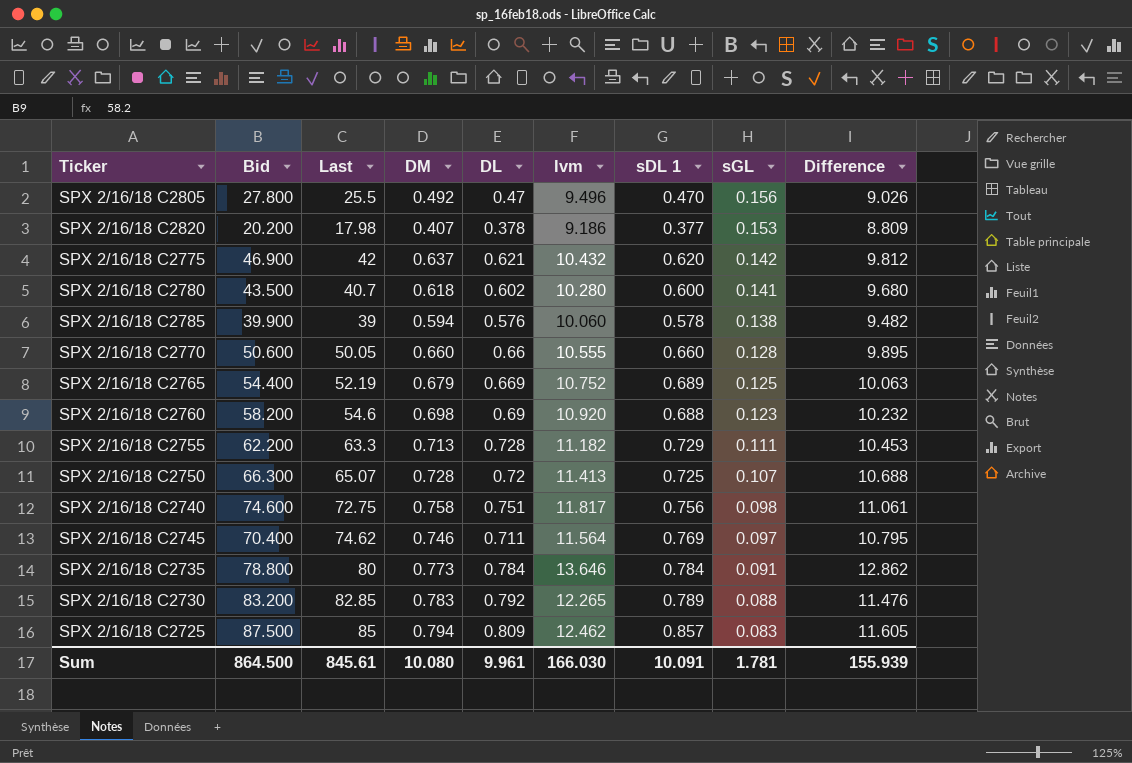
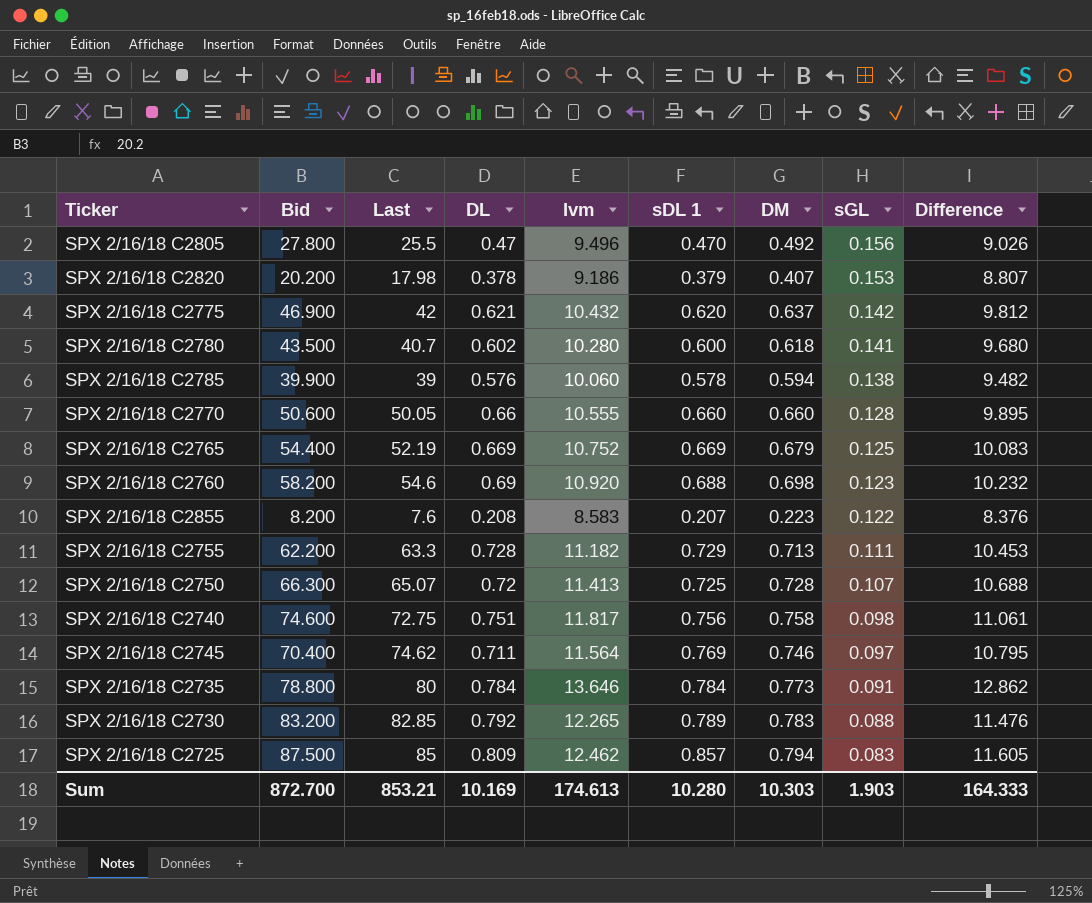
column DM | position: 4 -> 7
SPX 2/16/18 C2820 | sDL 1: 0.377 -> 0.379
SPX 2/16/18 C2820 | Difference: 8.809 -> 8.807
SPX 2/16/18 C2765 | sDL 1: 0.689 -> 0.669
SPX 2/16/18 C2765 | Difference: 10.063 -> 10.083
row SPX 2/16/18 C2855: none -> 8.200 | 7.6 | 0.208 | 8.583 | 0.207 | 0.223 | 0.122 | 8.376
Sum | Bid: 864.500 -> 872.700
Sum | Last: 845.61 -> 853.21
Sum | DL: 9.961 -> 10.169
Sum | Ivm: 166.030 -> 174.613
Sum | sDL 1: 10.091 -> 10.280
Sum | DM: 10.080 -> 10.303
Sum | sGL: 1.781 -> 1.903
Sum | Difference: 155.939 -> 164.333

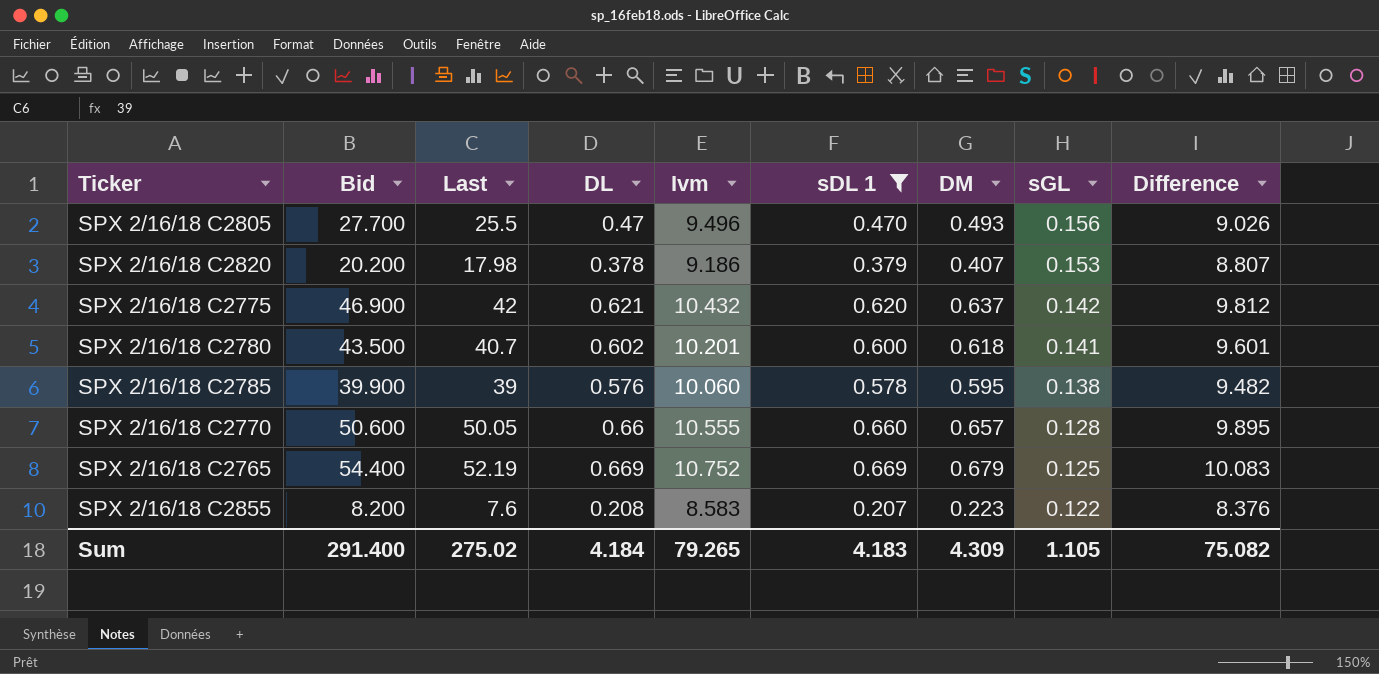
filter: none -> sDL 1 <= 0.669
SPX 2/16/18 C2805 | Bid: 27.800 -> 27.700
SPX 2/16/18 C2805 | DM: 0.492 -> 0.493
SPX 2/16/18 C2780 | Ivm: 10.280 -> 10.201
SPX 2/16/18 C2780 | Difference: 9.680 -> 9.601
SPX 2/16/18 C2785 | DM: 0.594 -> 0.595
SPX 2/16/18 C2770 | DM: 0.660 -> 0.657
Sum | Bid: 872.700 -> 291.400
Sum | Last: 853.21 -> 275.02
Sum | DL: 10.169 -> 4.184
Sum | Ivm: 174.613 -> 79.265
Sum | sDL 1: 10.280 -> 4.183
Sum | DM: 10.303 -> 4.309
Sum | sGL: 1.903 -> 1.105
Sum | Difference: 164.333 -> 75.082

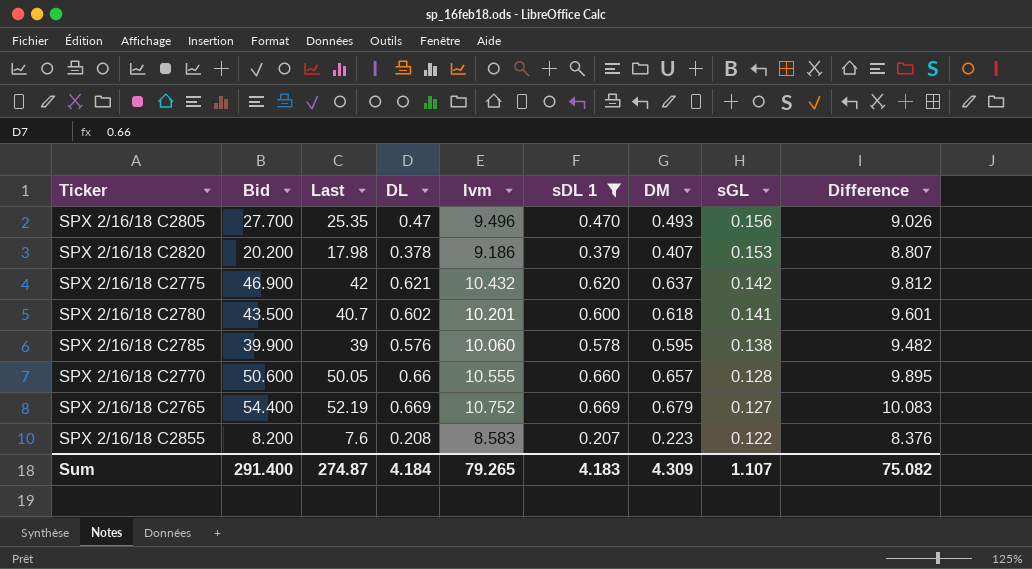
SPX 2/16/18 C2805 | Last: 25.5 -> 25.35
SPX 2/16/18 C2765 | sGL: 0.125 -> 0.127
Sum | Last: 275.02 -> 274.87
Sum | sGL: 1.105 -> 1.107

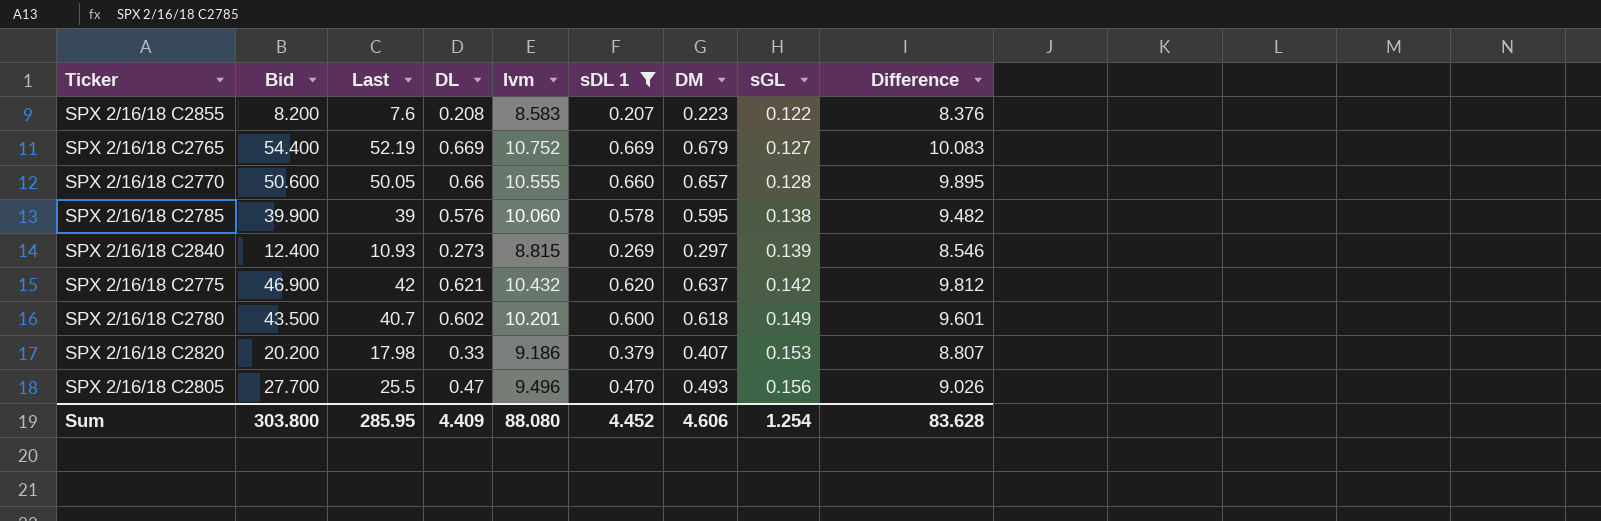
row order: sGL descending -> sGL ascending
row SPX 2/16/18 C2840: none -> 12.400 | 10.93 | 0.273 | 8.815 | 0.269 | 0.297 | 0.139 | 8.546
SPX 2/16/18 C2780 | sGL: 0.141 -> 0.149
SPX 2/16/18 C2820 | DL: 0.378 -> 0.33
SPX 2/16/18 C2805 | Last: 25.35 -> 25.5
Sum | Bid: 291.400 -> 303.800
Sum | Last: 274.87 -> 285.95
Sum | DL: 4.184 -> 4.409
Sum | Ivm: 79.265 -> 88.080
Sum | sDL 1: 4.183 -> 4.452
Sum | DM: 4.309 -> 4.606
Sum | sGL: 1.107 -> 1.254
Sum | Difference: 75.082 -> 83.628

